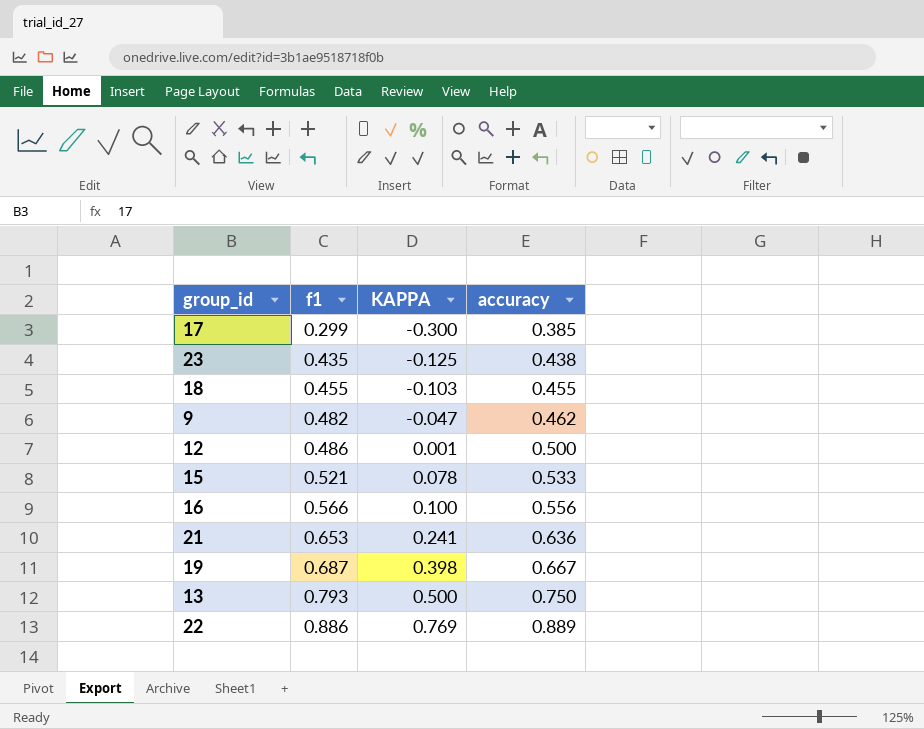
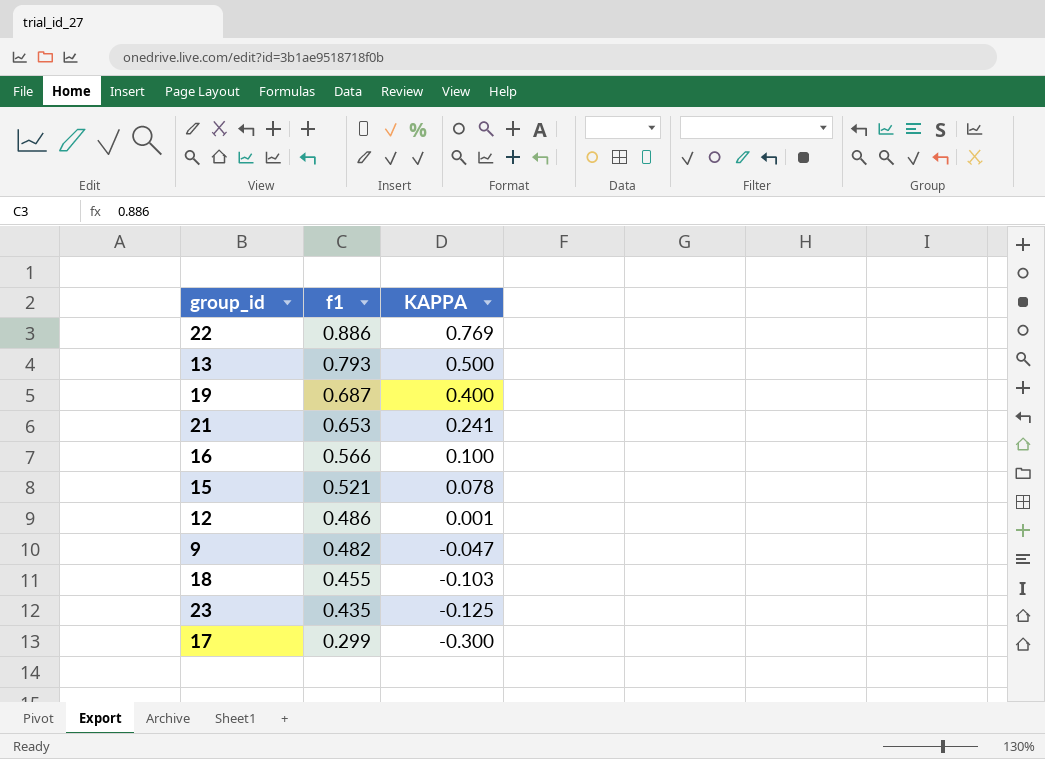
row order: f1 ascending -> f1 descending
column accuracy | position: 4 -> none
19 | KAPPA: 0.398 -> 0.400

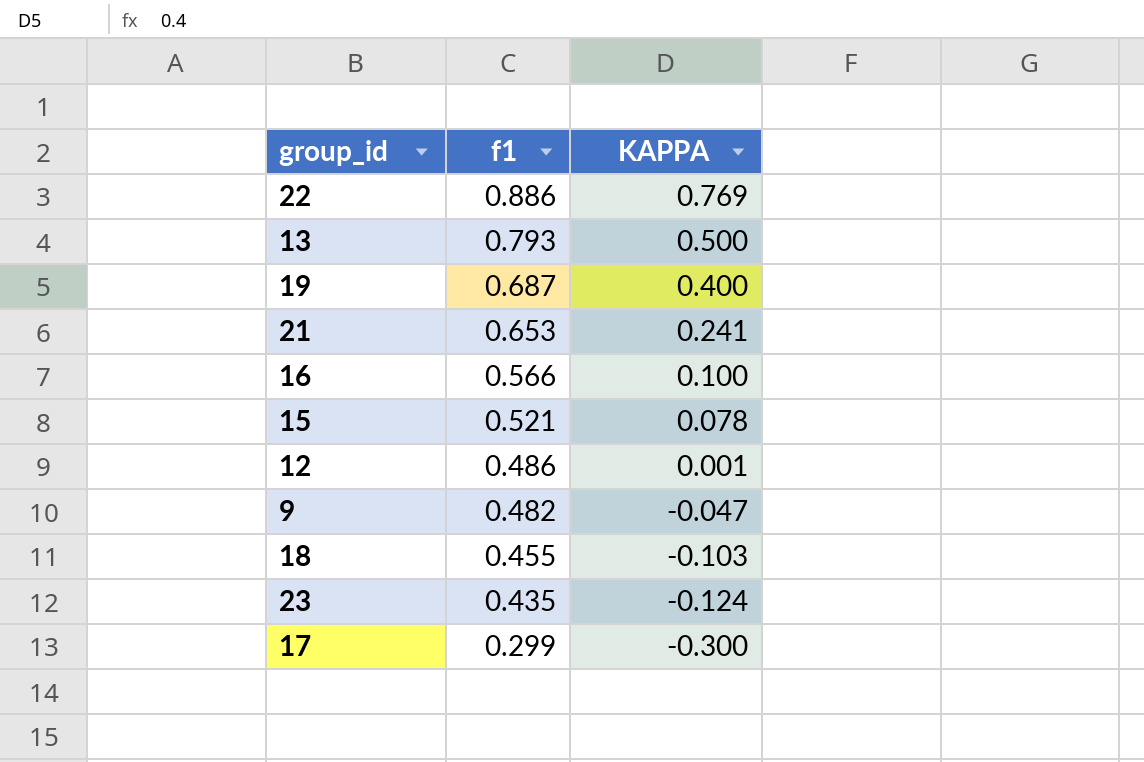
23 | KAPPA: -0.125 -> -0.124

